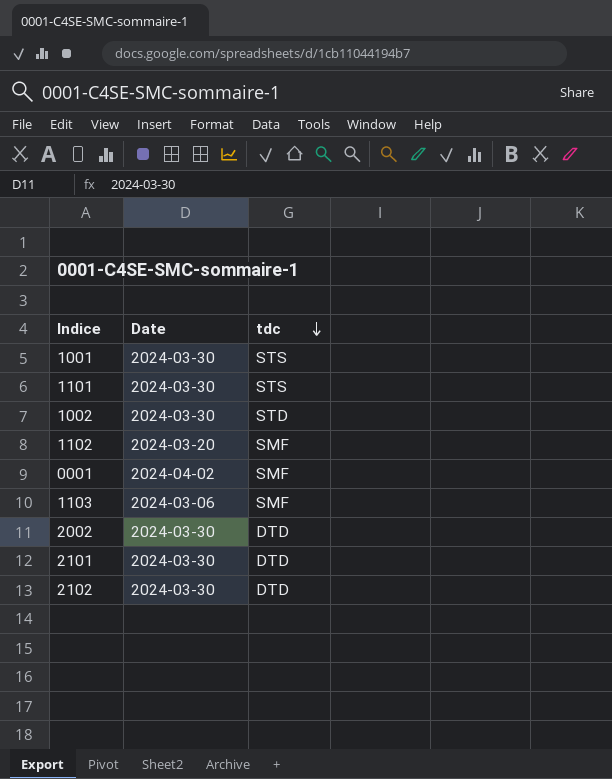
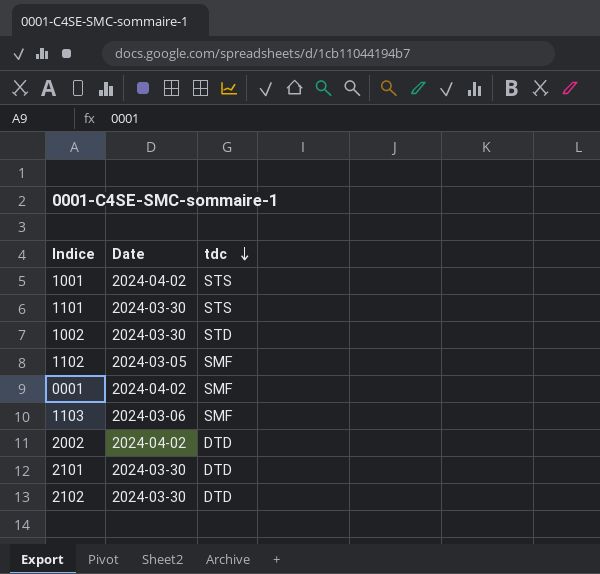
1001 | Date: 2024-03-30 -> 2024-04-02
1102 | Date: 2024-03-20 -> 2024-03-05
2002 | Date: 2024-03-30 -> 2024-04-02

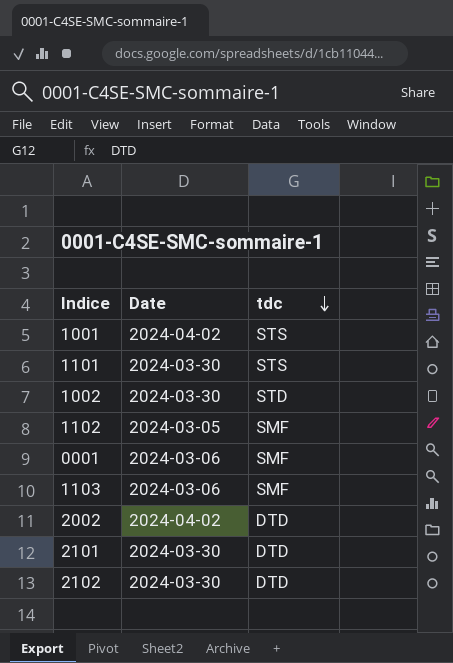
0001 | Date: 2024-04-02 -> 2024-03-06

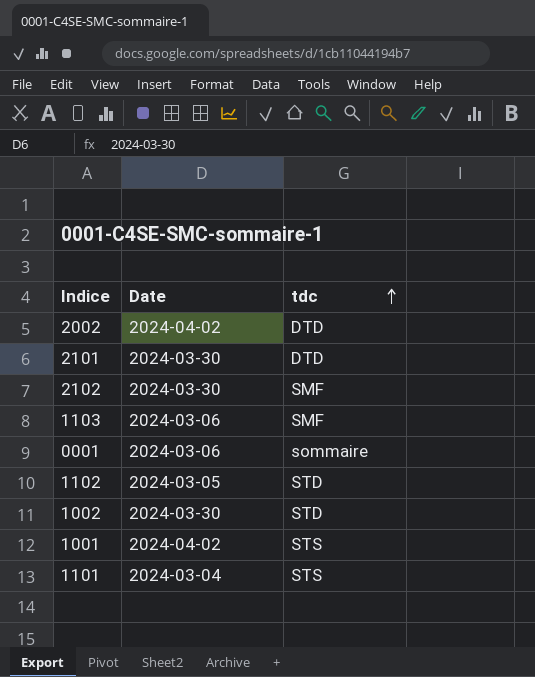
row order: tdc descending -> tdc ascending
2102 | tdc: DTD -> SMF
0001 | tdc: SMF -> sommaire
1102 | tdc: SMF -> STD
1101 | Date: 2024-03-30 -> 2024-03-04

